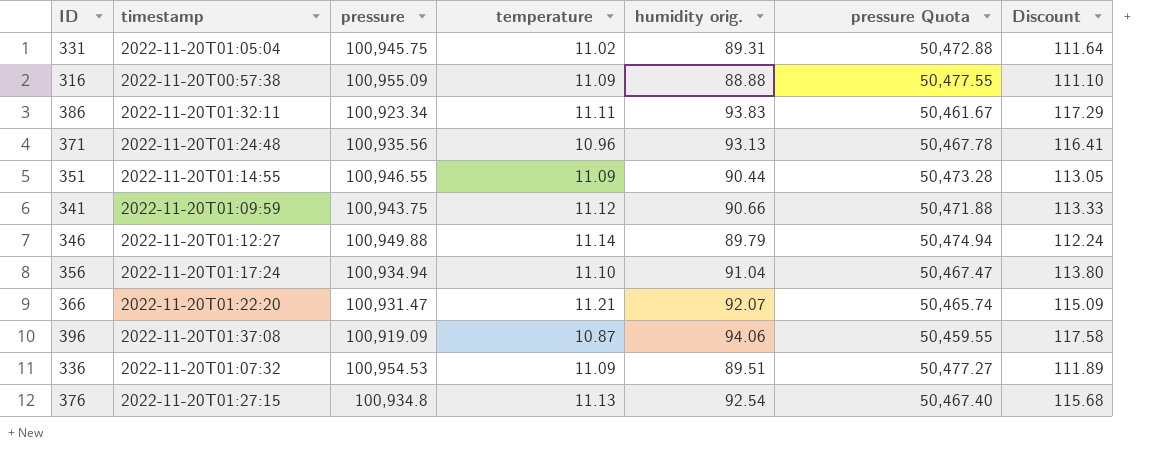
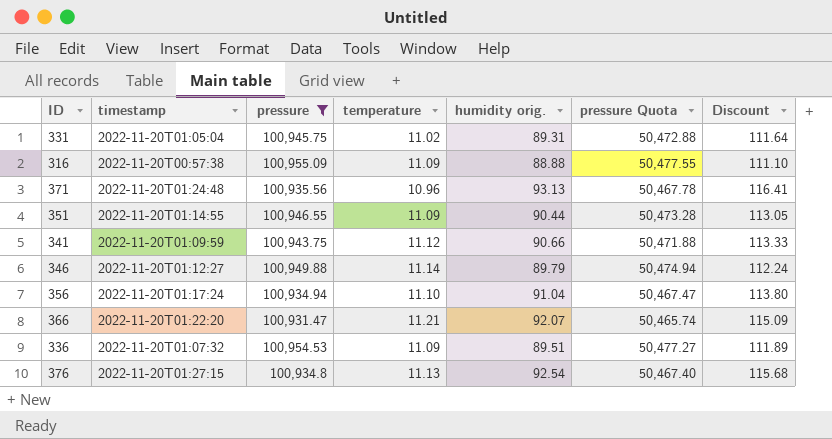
filter: none -> pressure >= 100,931.47

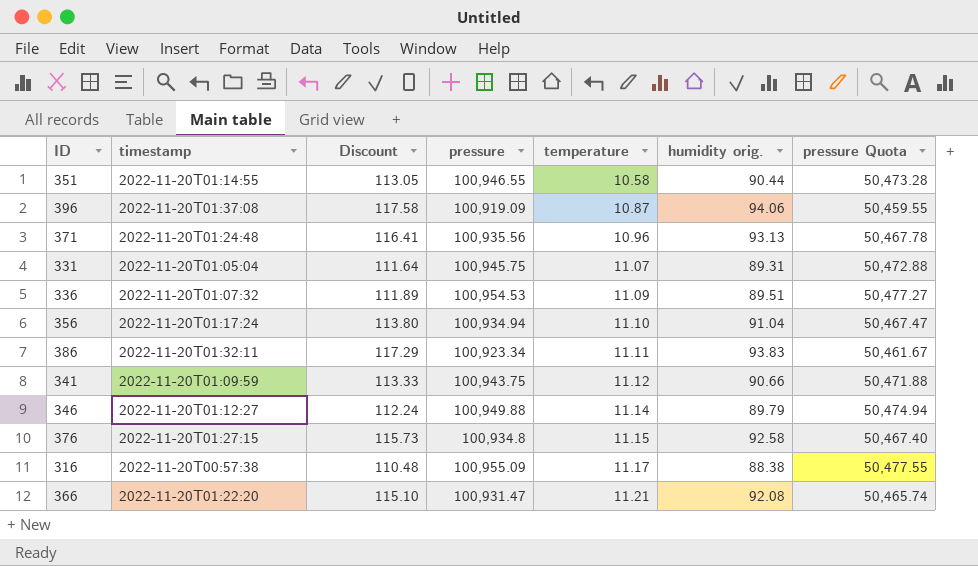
filter: pressure >= 100,931.47 -> none
row order: none -> temperature ascending
column Discount | position: 7 -> 3
351 | temperature: 11.09 -> 10.58
331 | temperature: 11.02 -> 11.07
376 | Discount: 115.68 -> 115.73
376 | temperature: 11.13 -> 11.15
376 | humidity orig.: 92.54 -> 92.58
316 | Discount: 111.10 -> 110.48
316 | temperature: 11.09 -> 11.17
316 | humidity orig.: 88.88 -> 88.38
366 | Discount: 115.09 -> 115.10
366 | humidity orig.: 92.07 -> 92.08

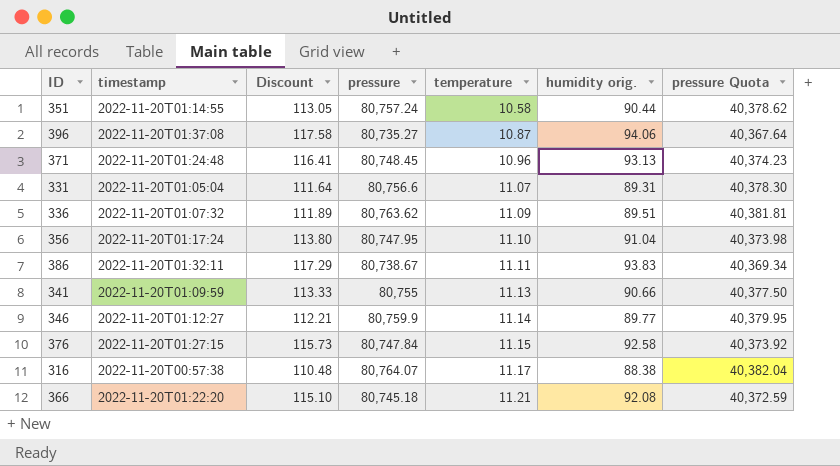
351 | pressure: 100,946.55 -> 80,757.24
351 | pressure Quota: 50,473.28 -> 40,378.62
396 | pressure: 100,919.09 -> 80,735.27
396 | pressure Quota: 50,459.55 -> 40,367.64
371 | pressure: 100,935.56 -> 80,748.45
371 | pressure Quota: 50,467.78 -> 40,374.23
331 | pressure: 100,945.75 -> 80,756.6
331 | pressure Quota: 50,472.88 -> 40,378.30
336 | pressure: 100,954.53 -> 80,763.62
336 | pressure Quota: 50,477.27 -> 40,381.81
356 | pressure: 100,934.94 -> 80,747.95
356 | pressure Quota: 50,467.47 -> 40,373.98
386 | pressure: 100,923.34 -> 80,738.67
386 | pressure Quota: 50,461.67 -> 40,369.34
341 | pressure: 100,943.75 -> 80,755
341 | temperature: 11.12 -> 11.13
341 | pressure Quota: 50,471.88 -> 40,377.50
346 | Discount: 112.24 -> 112.21
346 | pressure: 100,949.88 -> 80,759.9
346 | humidity orig.: 89.79 -> 89.77
346 | pressure Quota: 50,474.94 -> 40,379.95
376 | pressure: 100,934.8 -> 80,747.84
376 | pressure Quota: 50,467.40 -> 40,373.92
316 | pressure: 100,955.09 -> 80,764.07
316 | pressure Quota: 50,477.55 -> 40,382.04
366 | pressure: 100,931.47 -> 80,745.18
366 | pressure Quota: 50,465.74 -> 40,372.59

